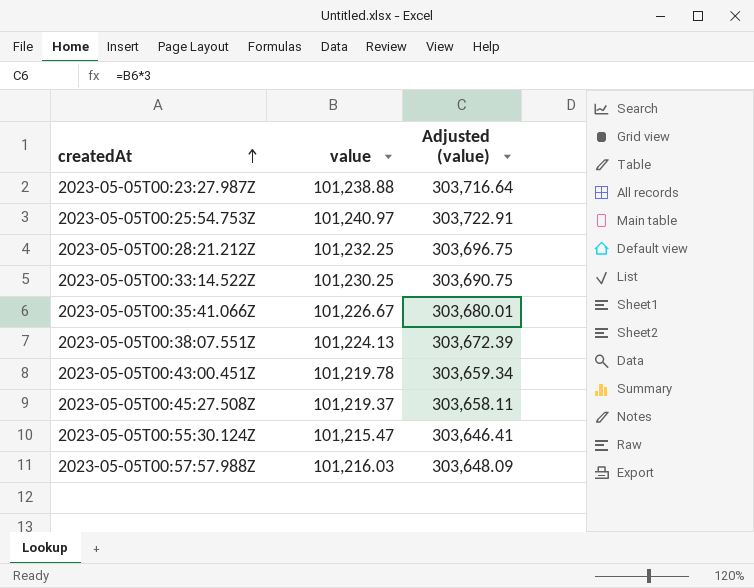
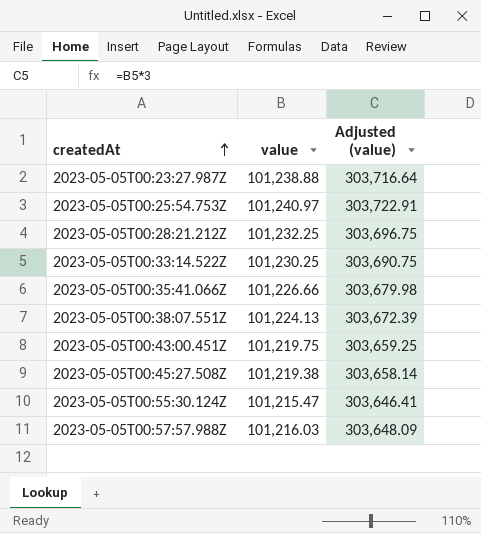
2023-05-05T00:35:41.066Z | value: 101,226.67 -> 101,226.66
2023-05-05T00:35:41.066Z | Adjusted (value): 303,680.01 -> 303,679.98
2023-05-05T00:43:00.451Z | value: 101,219.78 -> 101,219.75
2023-05-05T00:43:00.451Z | Adjusted (value): 303,659.34 -> 303,659.25
2023-05-05T00:45:27.508Z | value: 101,219.37 -> 101,219.38
2023-05-05T00:45:27.508Z | Adjusted (value): 303,658.11 -> 303,658.14

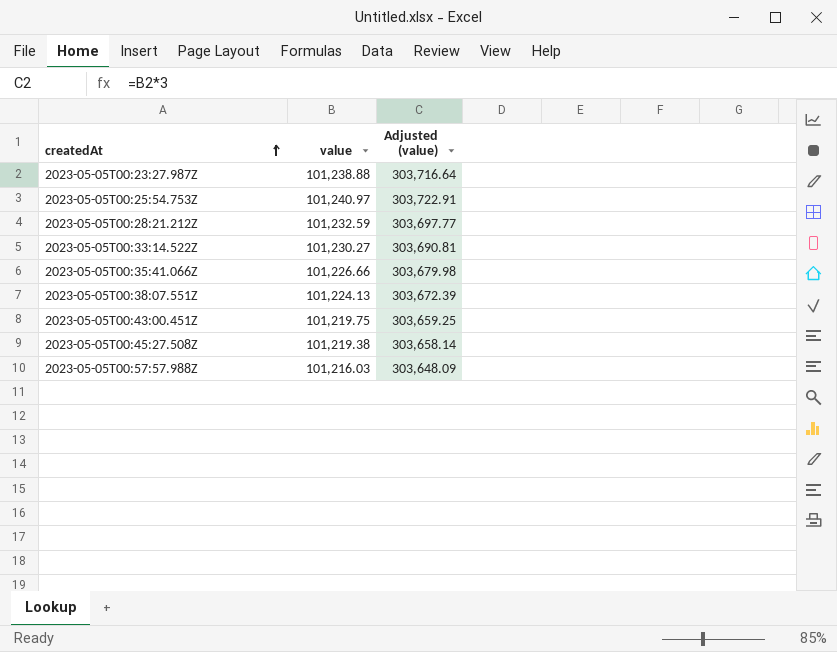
row 2023-05-05T00:55:30.124Z: 101,215.47 | 303,646.41 -> none
2023-05-05T00:28:21.212Z | value: 101,232.25 -> 101,232.59
2023-05-05T00:28:21.212Z | Adjusted (value): 303,696.75 -> 303,697.77
2023-05-05T00:33:14.522Z | value: 101,230.25 -> 101,230.27
2023-05-05T00:33:14.522Z | Adjusted (value): 303,690.75 -> 303,690.81

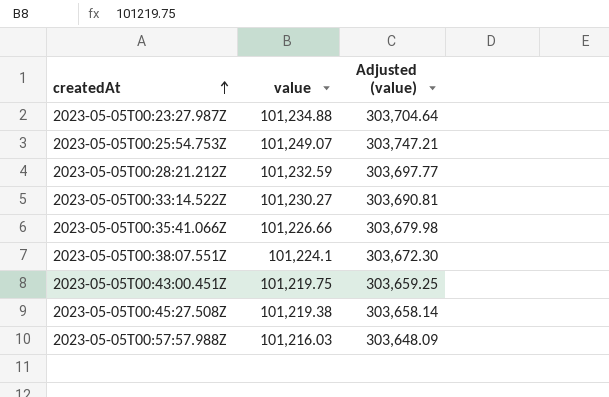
2023-05-05T00:23:27.987Z | value: 101,238.88 -> 101,234.88
2023-05-05T00:23:27.987Z | Adjusted (value): 303,716.64 -> 303,704.64
2023-05-05T00:25:54.753Z | value: 101,240.97 -> 101,249.07
2023-05-05T00:25:54.753Z | Adjusted (value): 303,722.91 -> 303,747.21
2023-05-05T00:38:07.551Z | value: 101,224.13 -> 101,224.1
2023-05-05T00:38:07.551Z | Adjusted (value): 303,672.39 -> 303,672.30

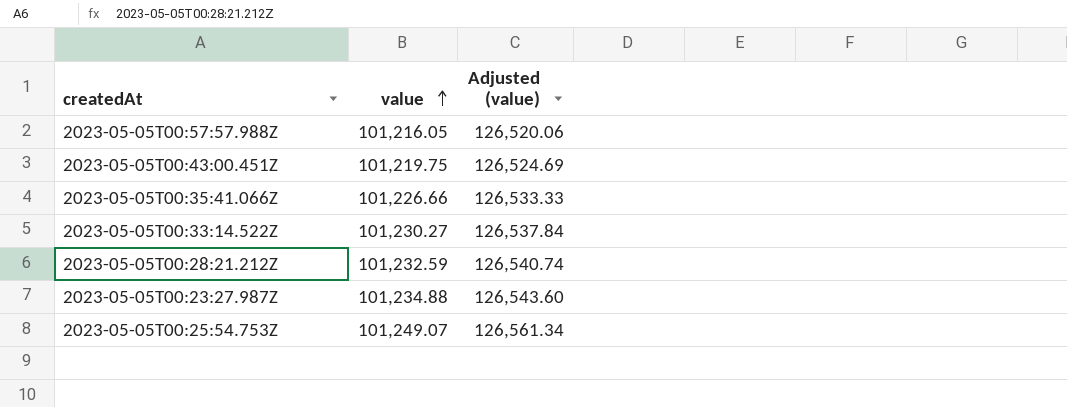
row order: createdAt ascending -> value ascending
column Adjusted (value) | formula: [value] * 3 -> [value] * 1.25
row 2023-05-05T00:38:07.551Z: 101,224.1 | 303,672.30 -> none
row 2023-05-05T00:45:27.508Z: 101,219.38 | 303,658.14 -> none
2023-05-05T00:57:57.988Z | value: 101,216.03 -> 101,216.05

